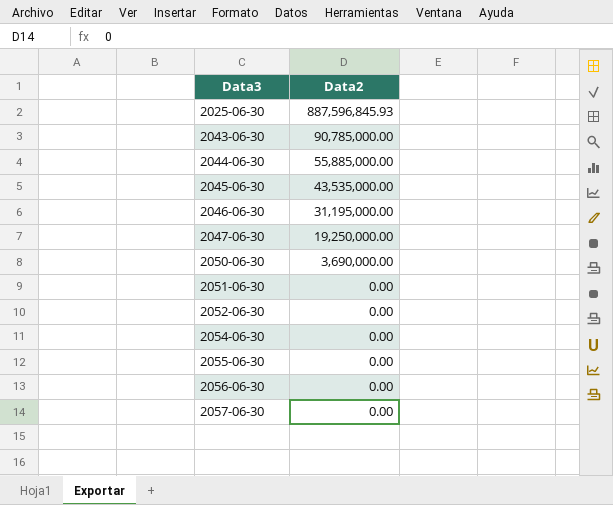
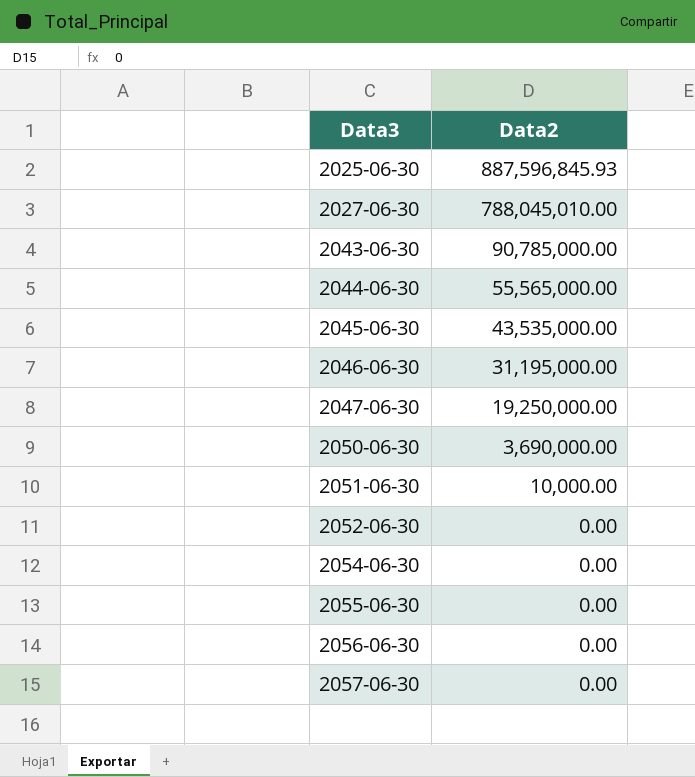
row 2027-06-30: none -> 788,045,010.00
2044-06-30 | Data2: 55,885,000.00 -> 55,565,000.00
2051-06-30 | Data2: 0.00 -> 10,000.00

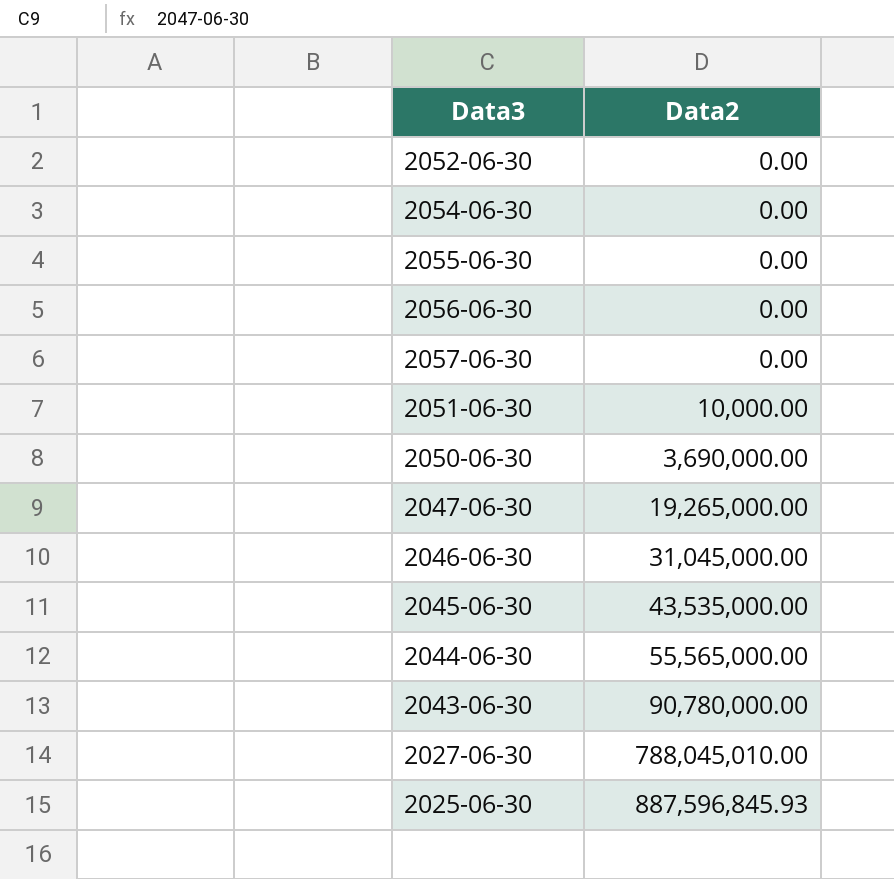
row order: Data3 ascending -> Data2 ascending
2047-06-30 | Data2: 19,250,000.00 -> 19,265,000.00
2046-06-30 | Data2: 31,195,000.00 -> 31,045,000.00
2043-06-30 | Data2: 90,785,000.00 -> 90,780,000.00

